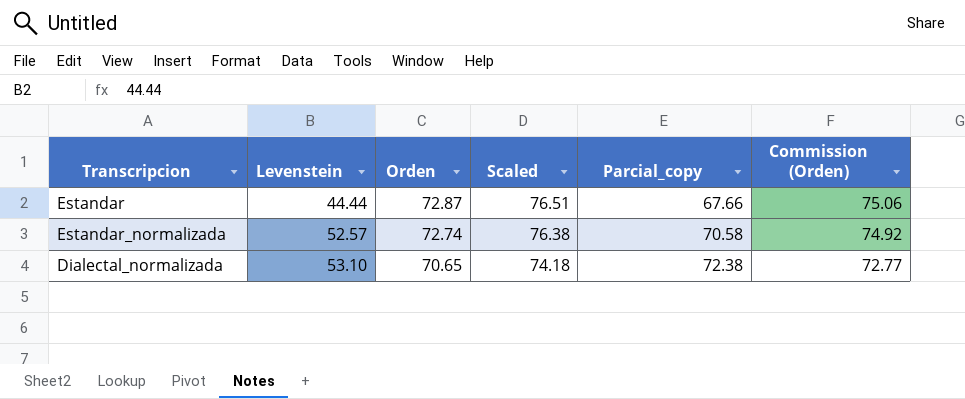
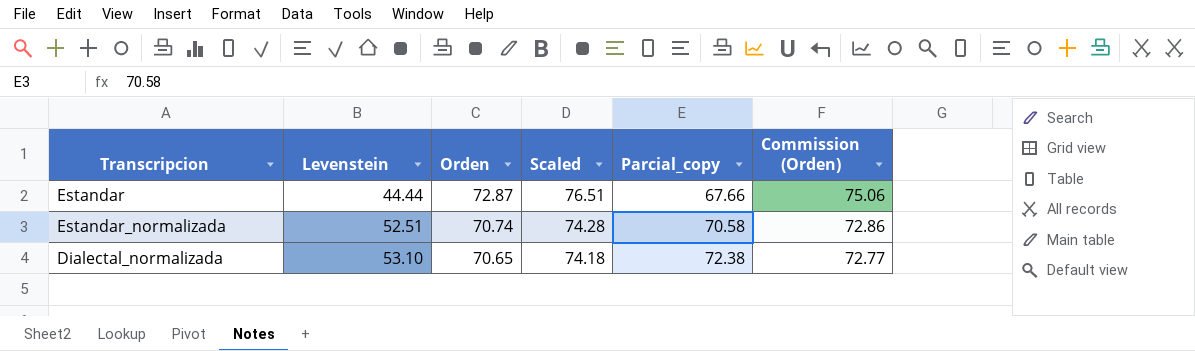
Estandar_normalizada | Levenstein: 52.57 -> 52.51
Estandar_normalizada | Orden: 72.74 -> 70.74
Estandar_normalizada | Scaled: 76.38 -> 74.28
Estandar_normalizada | Commission (Orden): 74.92 -> 72.86

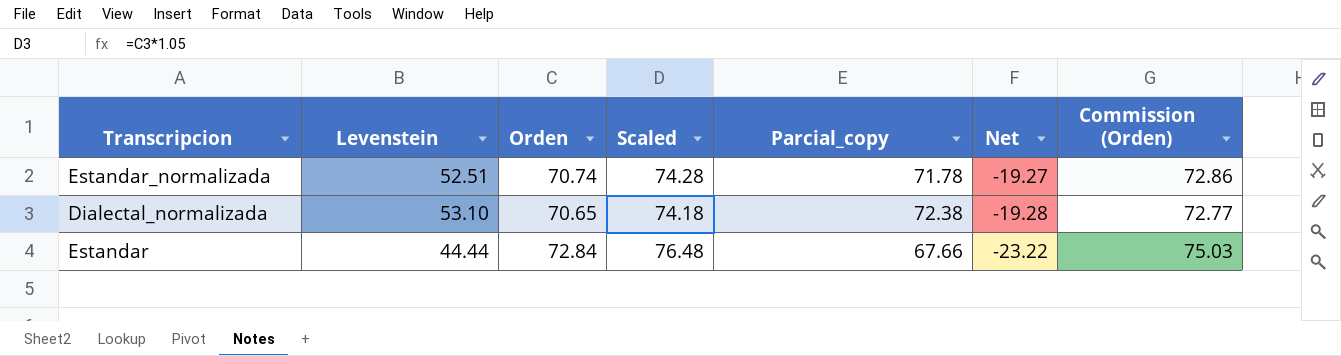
row order: Levenstein ascending -> Net descending
column Net | formula: none -> [Levenstein] - [Parcial_copy]
Estandar_normalizada | Parcial_copy: 70.58 -> 71.78
Estandar | Orden: 72.87 -> 72.84
Estandar | Scaled: 76.51 -> 76.48
Estandar | Commission (Orden): 75.06 -> 75.03

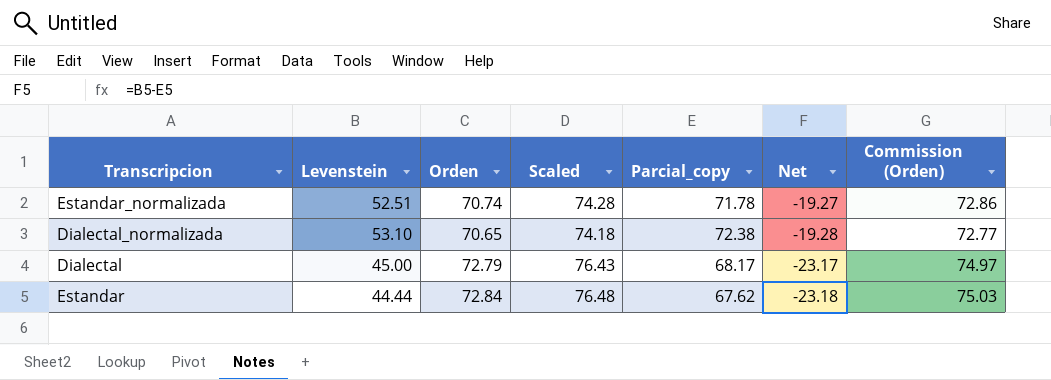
row Dialectal: none -> 45.00 | 72.79 | 76.43 | 68.17 | -23.17 | 74.97
Estandar | Parcial_copy: 67.66 -> 67.62
Estandar | Net: -23.22 -> -23.18

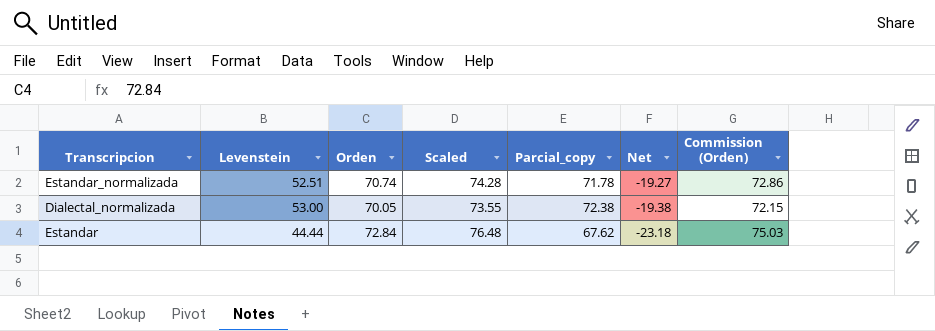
row Dialectal: 45.00 | 72.79 | 76.43 | 68.17 | -23.17 | 74.97 -> none
Dialectal_normalizada | Levenstein: 53.10 -> 53.00
Dialectal_normalizada | Orden: 70.65 -> 70.05
Dialectal_normalizada | Scaled: 74.18 -> 73.55
Dialectal_normalizada | Net: -19.28 -> -19.38
Dialectal_normalizada | Commission (Orden): 72.77 -> 72.15

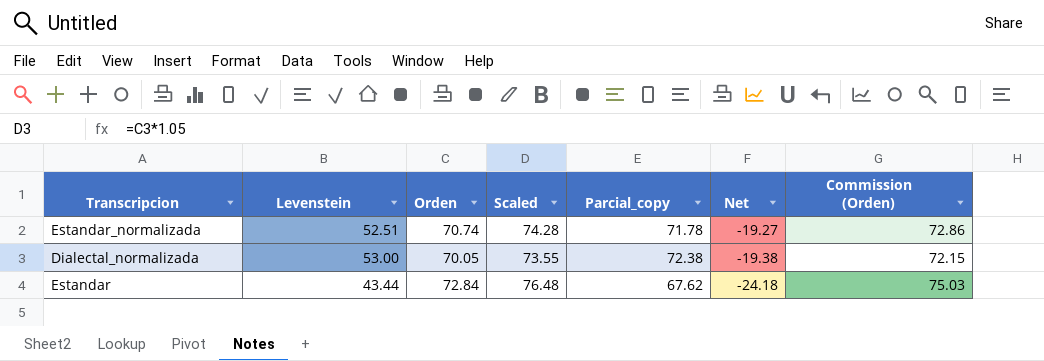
Estandar | Levenstein: 44.44 -> 43.44
Estandar | Net: -23.18 -> -24.18

